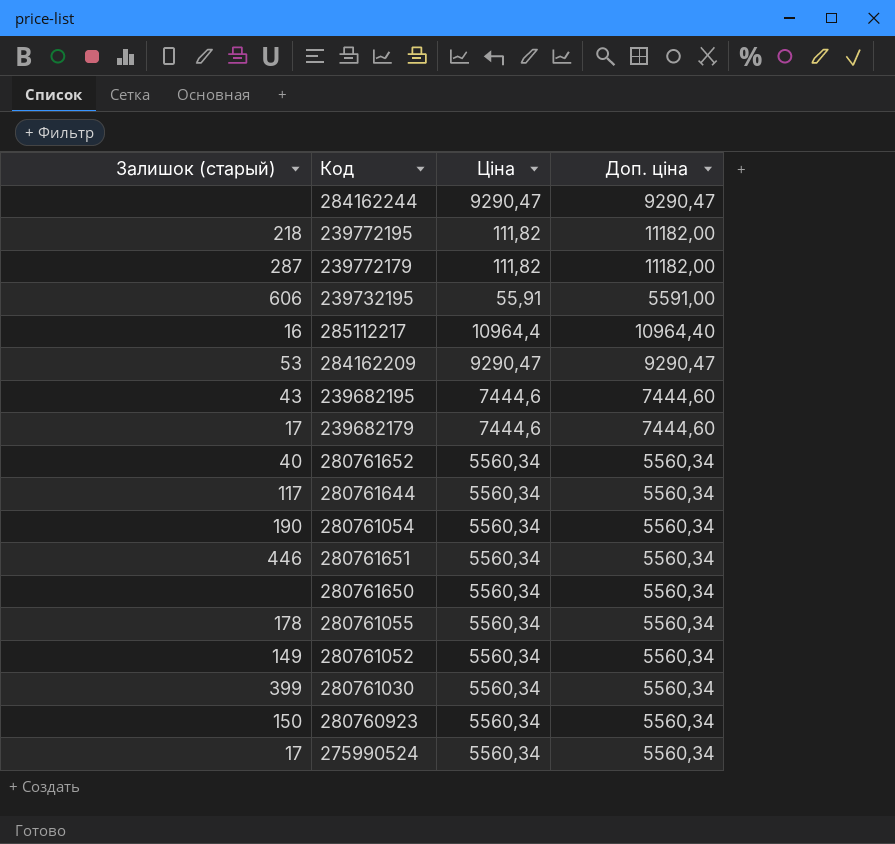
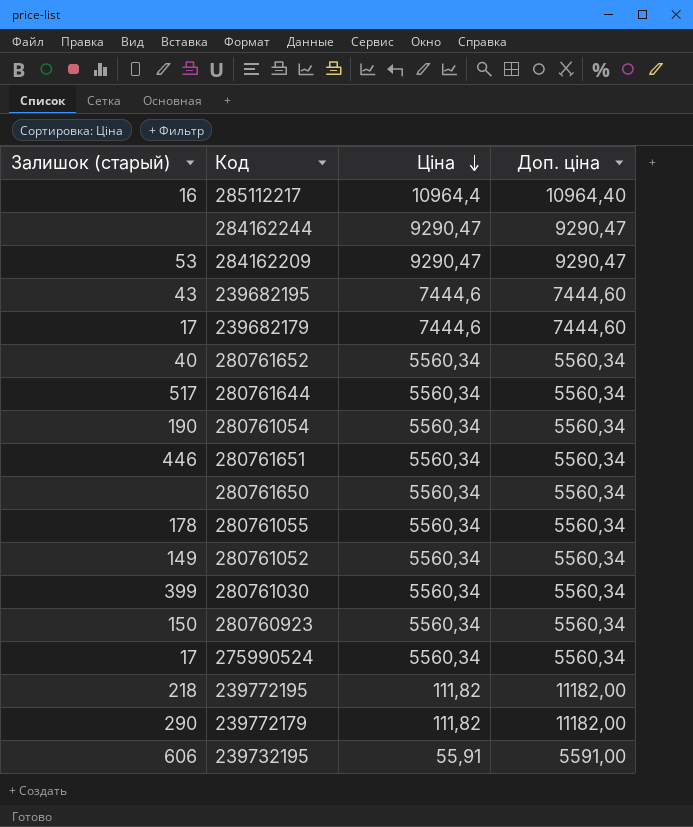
row order: none -> Ціна descending
280761644 | Залишок (старый): 117 -> 517
239772179 | Залишок (старый): 287 -> 290

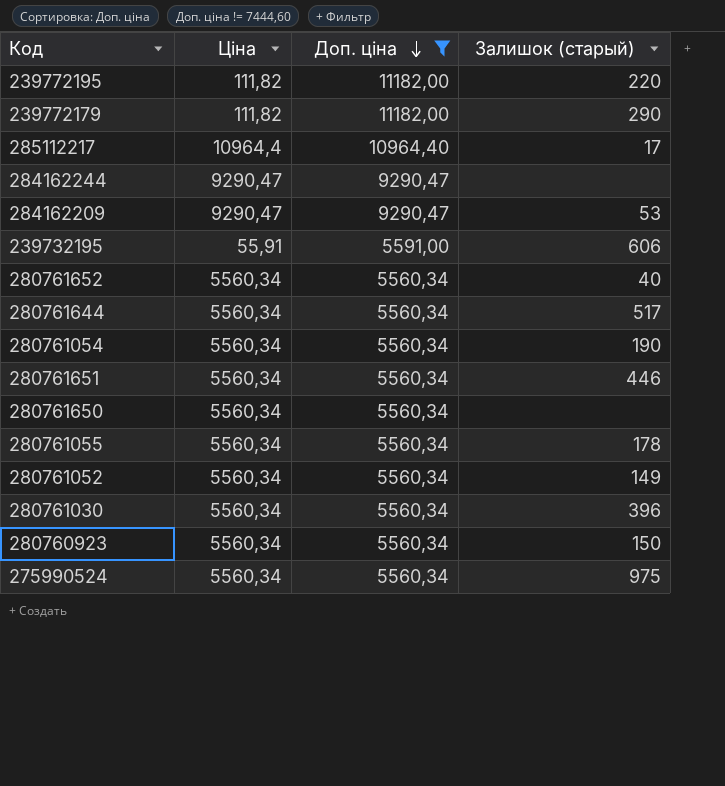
filter: none -> Доп. ціна != 7444,60
row order: Ціна descending -> Доп. ціна descending
column Залишок (старый) | position: 1 -> 4
239772195 | Залишок (старый): 218 -> 220
285112217 | Залишок (старый): 16 -> 17
280761030 | Залишок (старый): 399 -> 396
275990524 | Залишок (старый): 17 -> 975

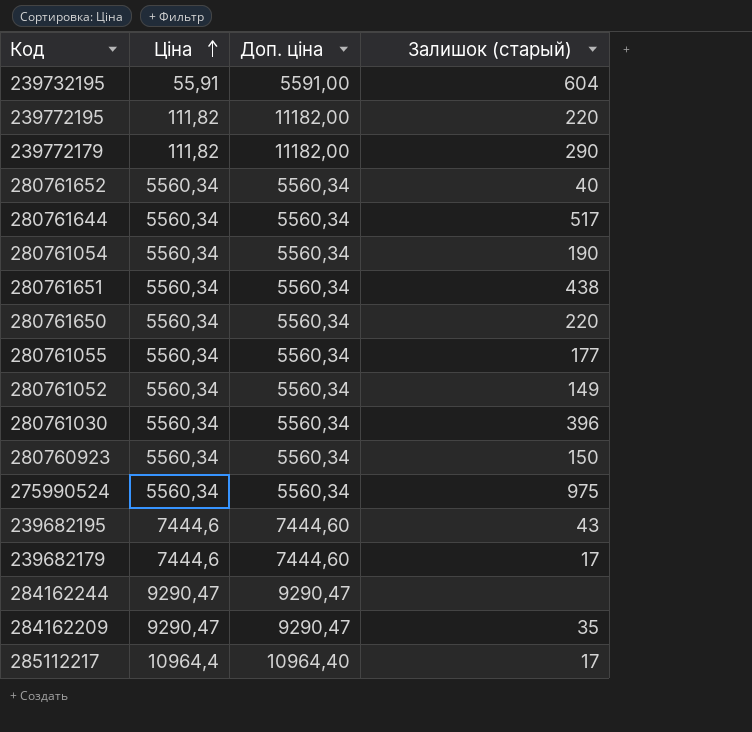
filter: Доп. ціна != 7444,60 -> none
row order: Доп. ціна descending -> Ціна ascending
239732195 | Залишок (старый): 606 -> 604
280761651 | Залишок (старый): 446 -> 438
280761650 | Залишок (старый): none -> 220
280761055 | Залишок (старый): 178 -> 177
284162209 | Залишок (старый): 53 -> 35

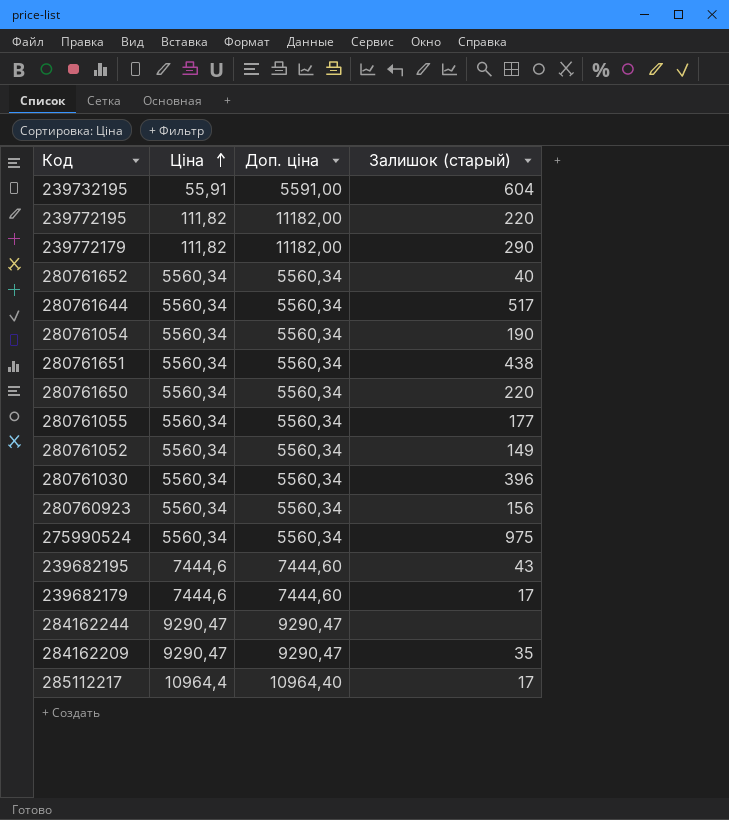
280760923 | Залишок (старый): 150 -> 156

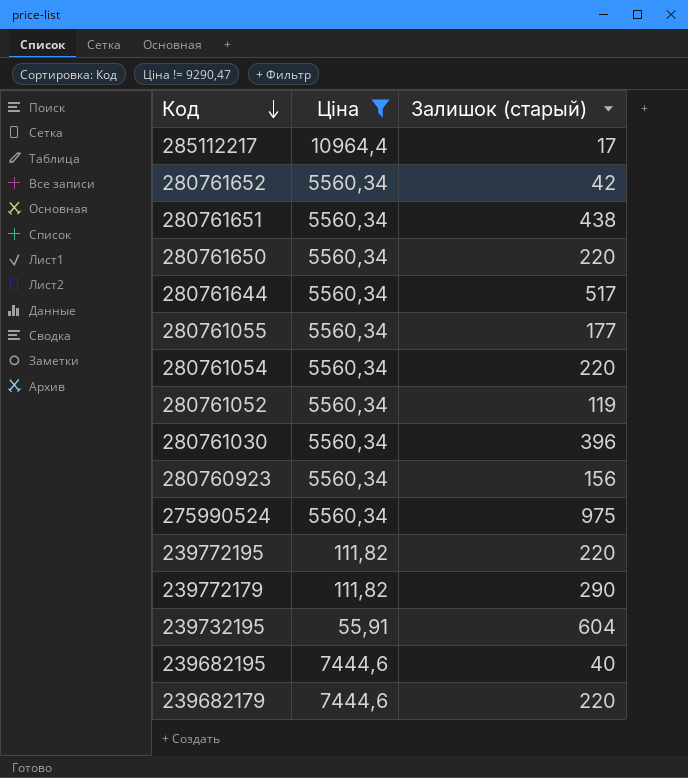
filter: none -> Ціна != 9290,47
row order: Ціна ascending -> Код descending
column Доп. ціна | position: 3 -> none
280761652 | Залишок (старый): 40 -> 42
280761054 | Залишок (старый): 190 -> 220
280761052 | Залишок (старый): 149 -> 119
239682195 | Залишок (старый): 43 -> 40
239682179 | Залишок (старый): 17 -> 220

